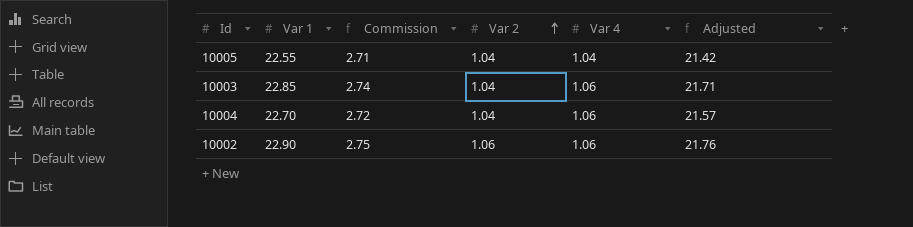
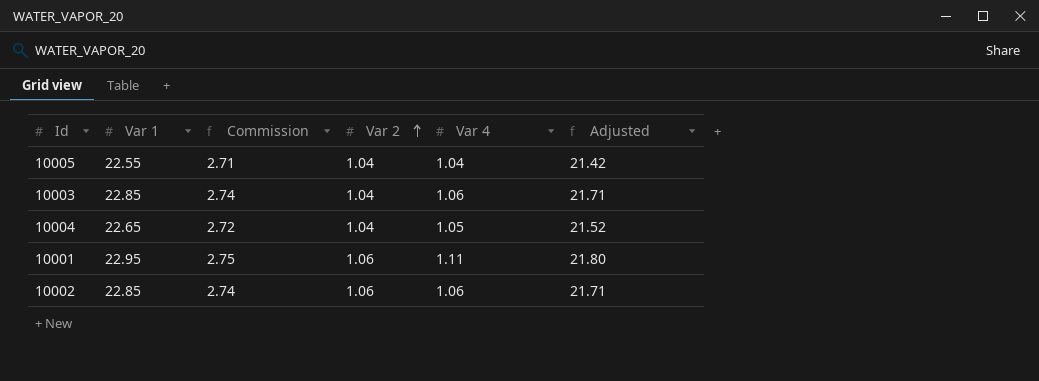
10004 | Var 1: 22.70 -> 22.65
10004 | Var 4: 1.06 -> 1.05
10004 | Adjusted: 21.57 -> 21.52
row 10001: none -> 22.95 | 2.75 | 1.06 | 1.11 | 21.80
10002 | Var 1: 22.90 -> 22.85
10002 | Commission: 2.75 -> 2.74
10002 | Adjusted: 21.76 -> 21.71

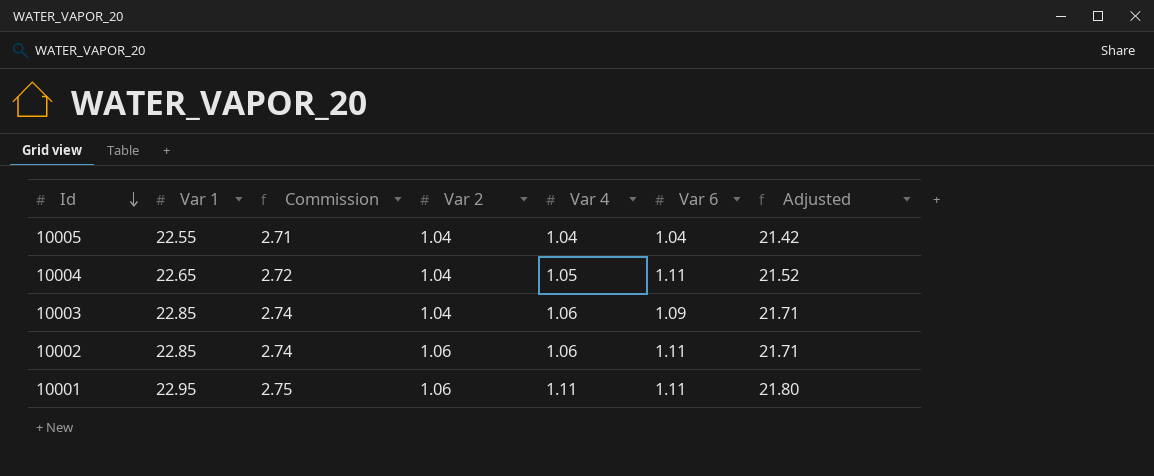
row order: Var 2 ascending -> Id descending
column Var 6 | position: none -> 6

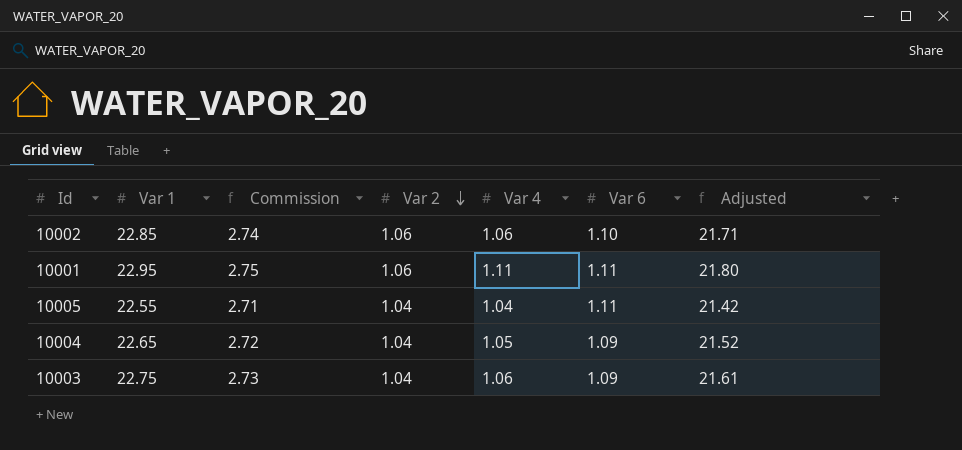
row order: Id descending -> Var 2 descending
10002 | Var 6: 1.11 -> 1.10
10005 | Var 6: 1.04 -> 1.11
10004 | Var 6: 1.11 -> 1.09
10003 | Var 1: 22.85 -> 22.75
10003 | Commission: 2.74 -> 2.73
10003 | Adjusted: 21.71 -> 21.61

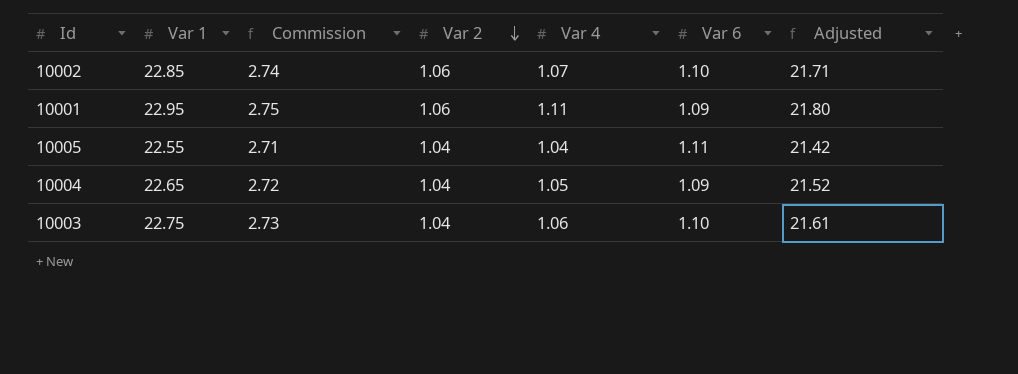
10002 | Var 4: 1.06 -> 1.07
10001 | Var 6: 1.11 -> 1.09
10003 | Var 6: 1.09 -> 1.10

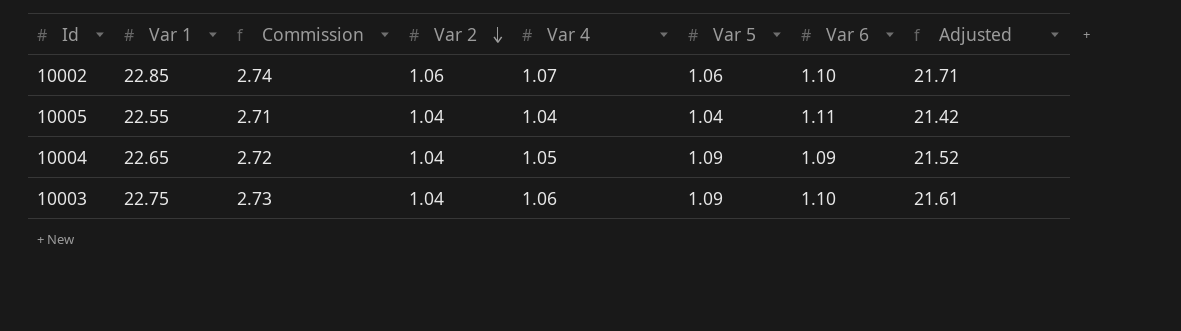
column Var 5 | position: none -> 6
row 10001: 22.95 | 2.75 | 1.06 | 1.11 | 1.09 | 21.80 -> none

